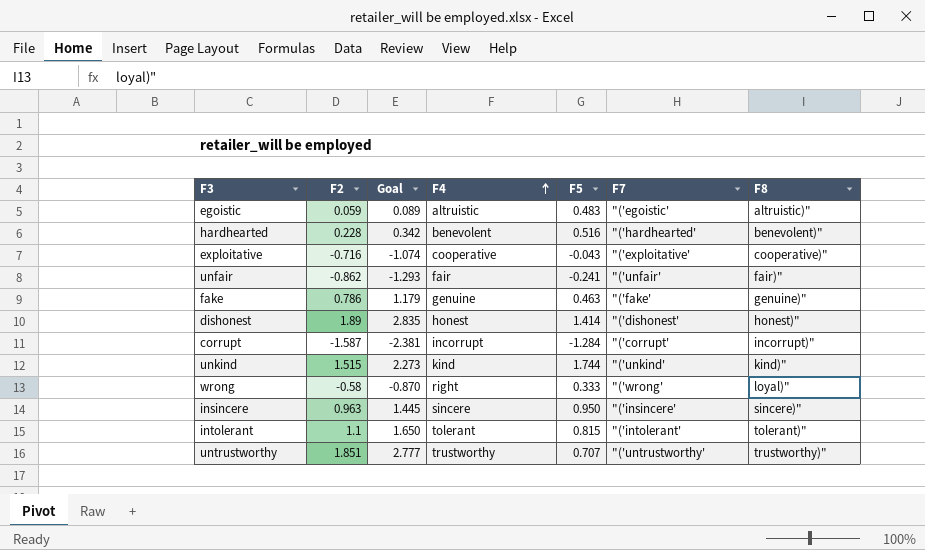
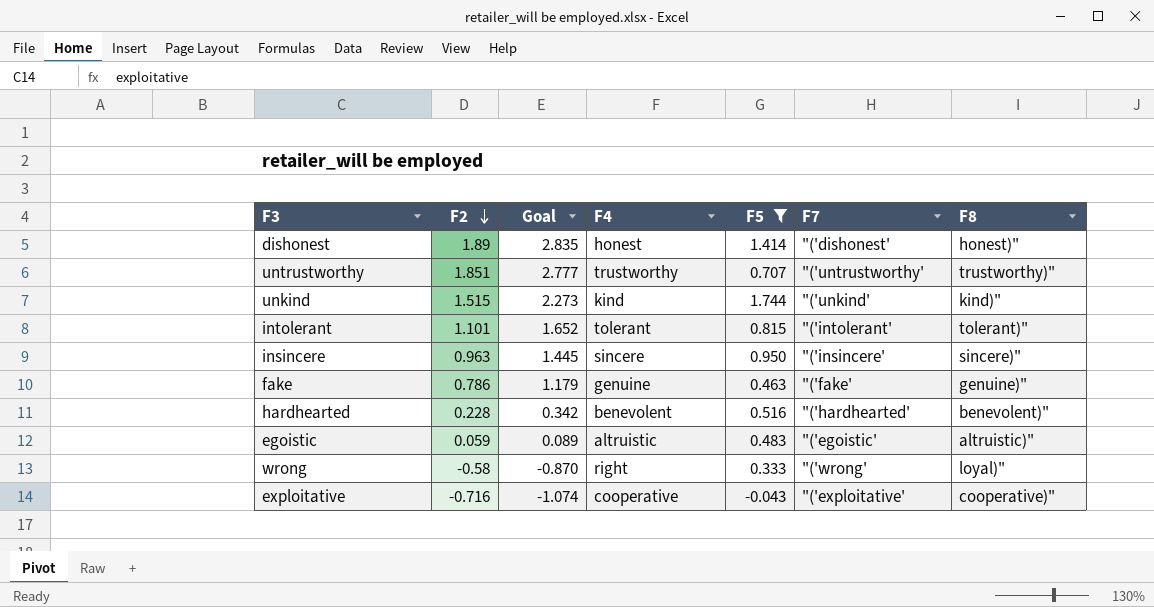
filter: none -> F5 >= -0.043
row order: F4 ascending -> F2 descending
intolerant | F2: 1.1 -> 1.101
intolerant | Goal: 1.650 -> 1.652

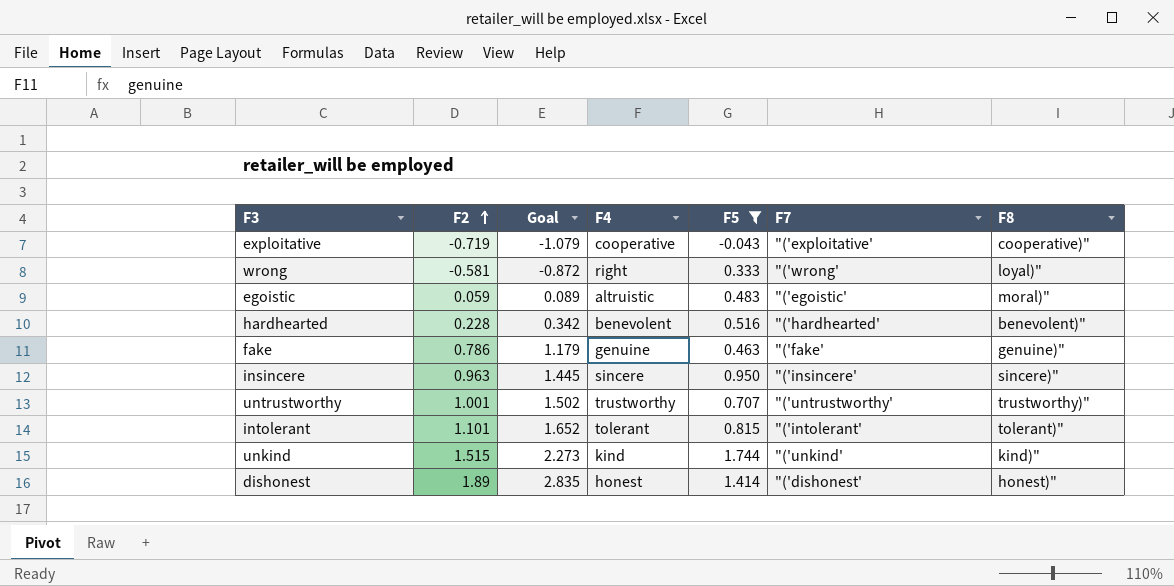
row order: F2 descending -> F2 ascending
exploitative | F2: -0.716 -> -0.719
exploitative | Goal: -1.074 -> -1.079
wrong | F2: -0.58 -> -0.581
wrong | Goal: -0.870 -> -0.872
egoistic | F8: altruistic)" -> moral)"
untrustworthy | F2: 1.851 -> 1.001
untrustworthy | Goal: 2.777 -> 1.502

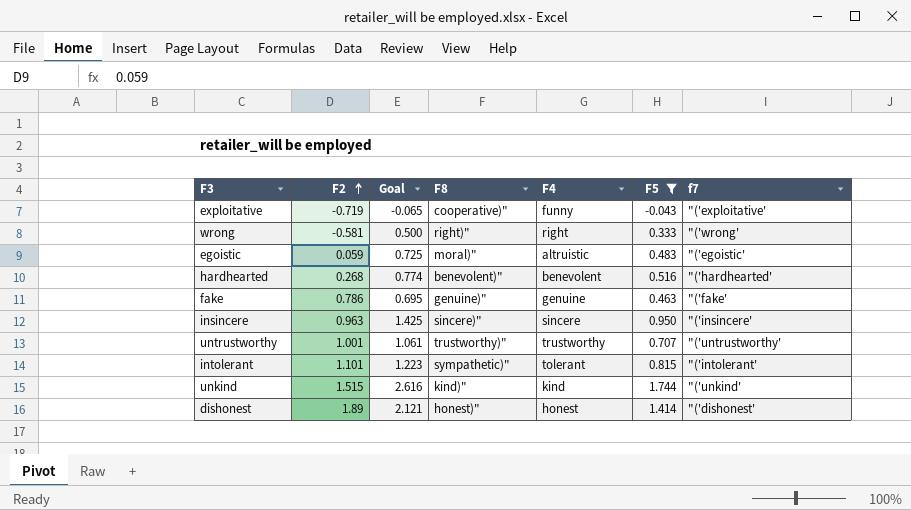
column Goal | formula: [F2] * 1.5 -> [F5] * 1.5
column F8 | position: 7 -> 4
column name: F7 -> f7
exploitative | F4: cooperative -> funny
wrong | F8: loyal)" -> right)"
hardhearted | F2: 0.228 -> 0.268
intolerant | F8: tolerant)" -> sympathetic)"

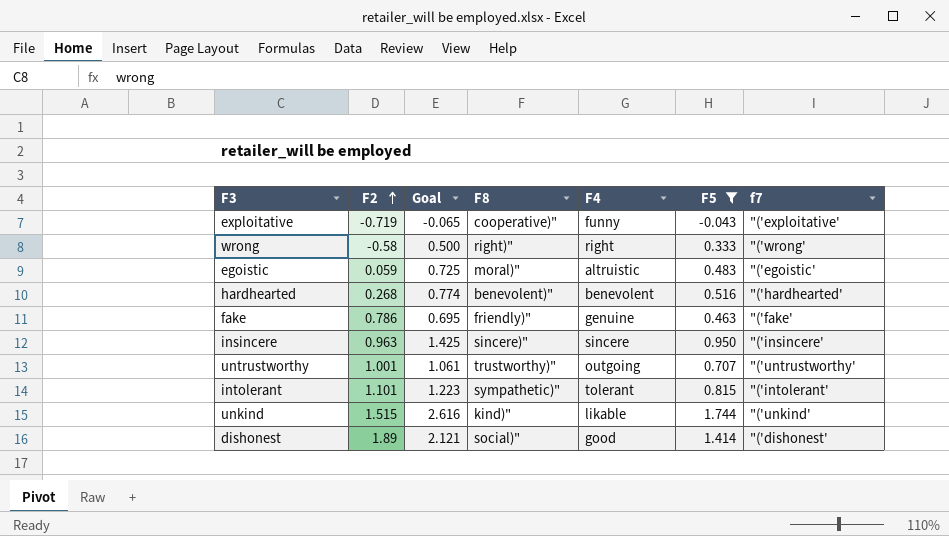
wrong | F2: -0.581 -> -0.58
fake | F8: genuine)" -> friendly)"
untrustworthy | F4: trustworthy -> outgoing
unkind | F4: kind -> likable
dishonest | F8: honest)" -> social)"
dishonest | F4: honest -> good

